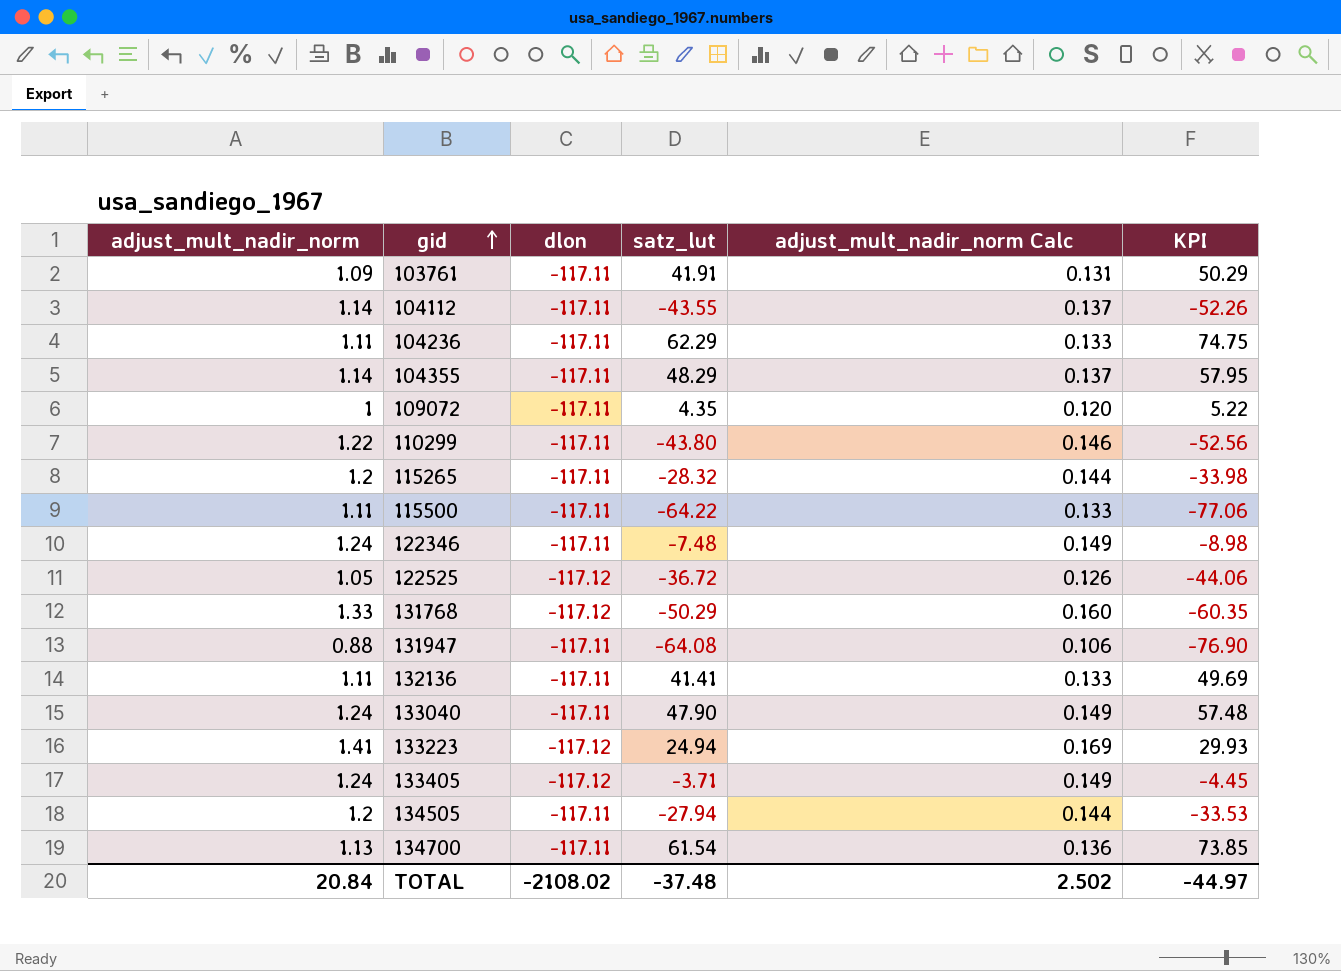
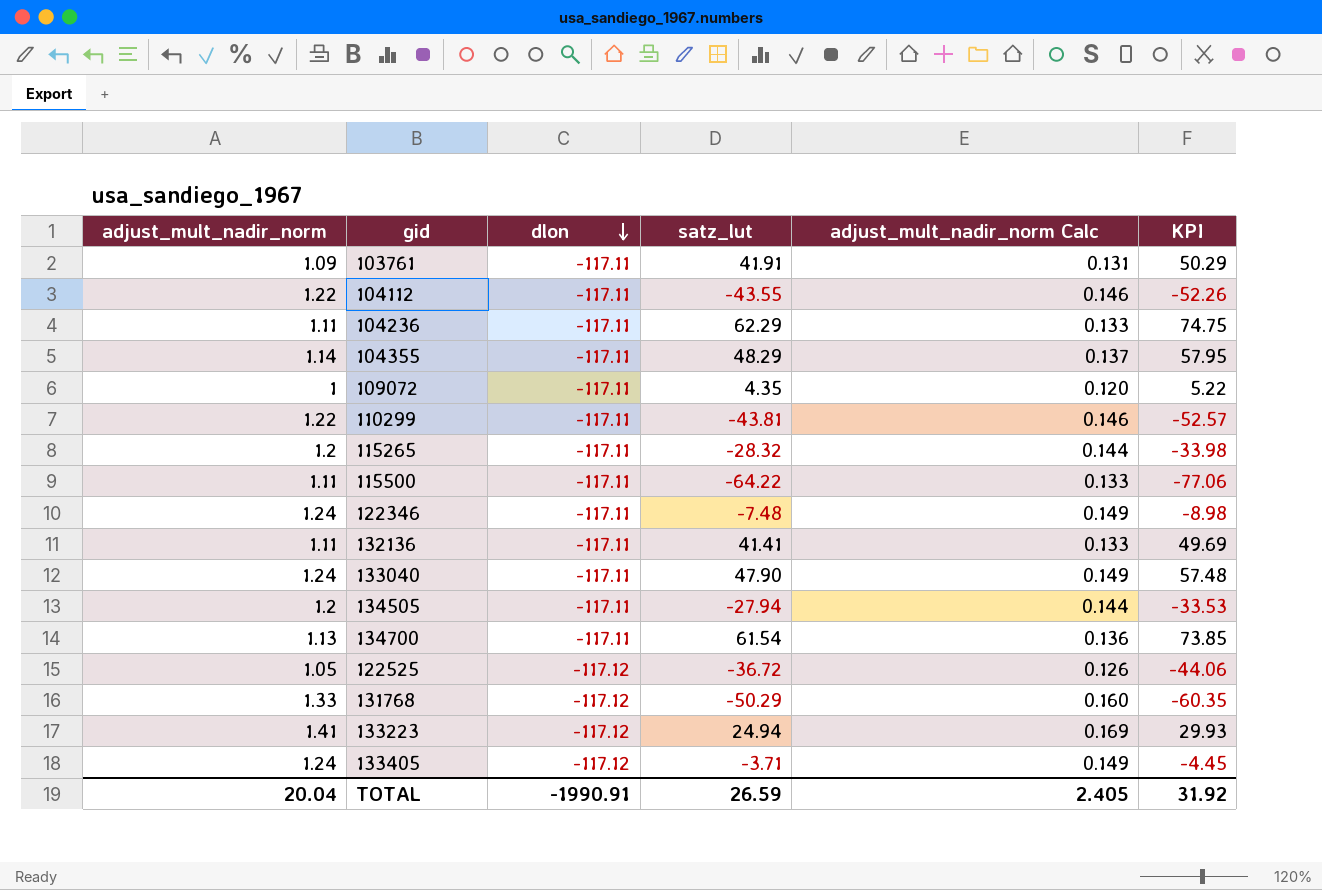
row order: gid ascending -> dlon descending
row 131947: 0.88 | -117.11 | -64.08 | 0.106 | -76.90 -> none
104112 | adjust_mult_nadir_norm: 1.14 -> 1.22
104112 | adjust_mult_nadir_norm Calc: 0.137 -> 0.146
110299 | satz_lut: -43.80 -> -43.81
110299 | KPI: -52.56 -> -52.57
TOTAL | adjust_mult_nadir_norm: 20.84 -> 20.04
TOTAL | dlon: -2108.02 -> -1990.91
TOTAL | satz_lut: -37.48 -> 26.59
TOTAL | adjust_mult_nadir_norm Calc: 2.502 -> 2.405
TOTAL | KPI: -44.97 -> 31.92

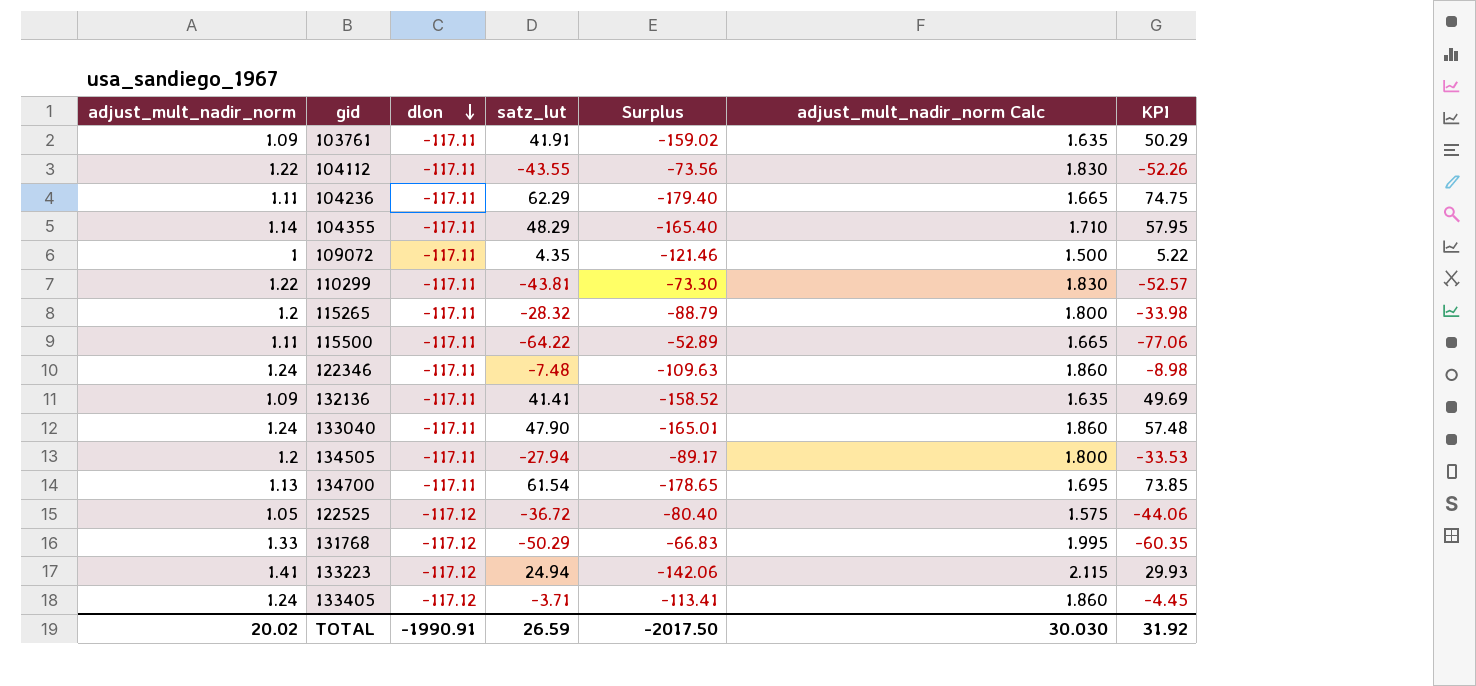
column Surplus | formula: none -> [dlon] - [satz_lut]
column adjust_mult_nadir_norm Calc | formula: [adjust_mult_nadir_norm] * 0.12 -> [adjust_mult_nadir_norm] * 1.5
132136 | adjust_mult_nadir_norm: 1.11 -> 1.09
TOTAL | adjust_mult_nadir_norm: 20.04 -> 20.02
TOTAL | adjust_mult_nadir_norm Calc: 2.405 -> 30.030

